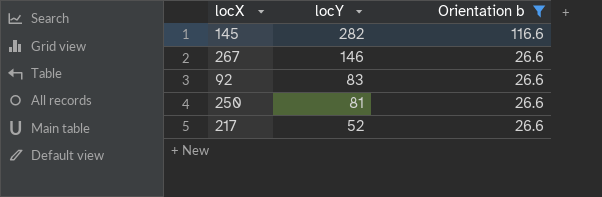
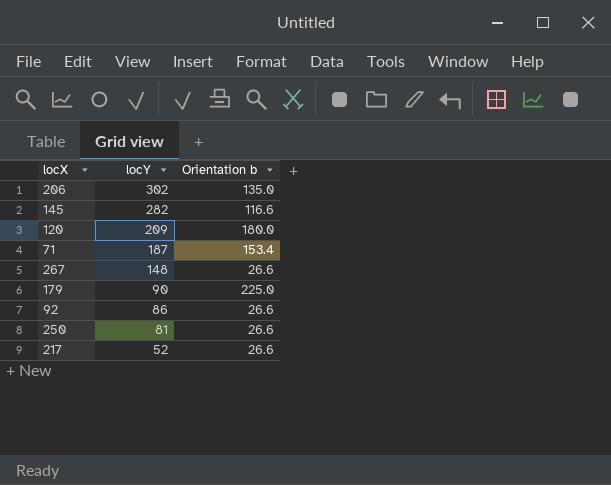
filter: Orientation b <= 116.6 -> none
267 | locY: 146 -> 148
92 | locY: 83 -> 86

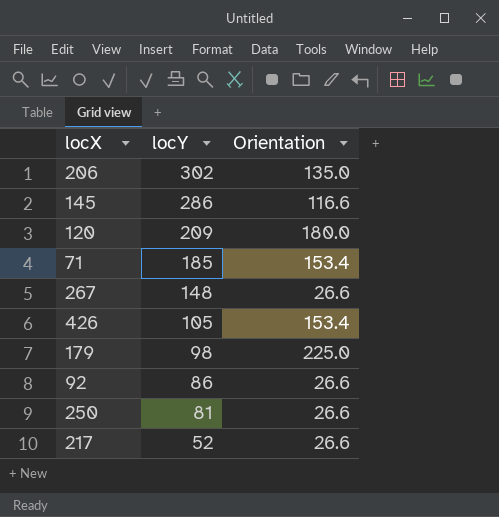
column name: Orientation b -> Orientation
145 | locY: 282 -> 286
71 | locY: 187 -> 185
row 426: none -> 105 | 153.4
179 | locY: 90 -> 98

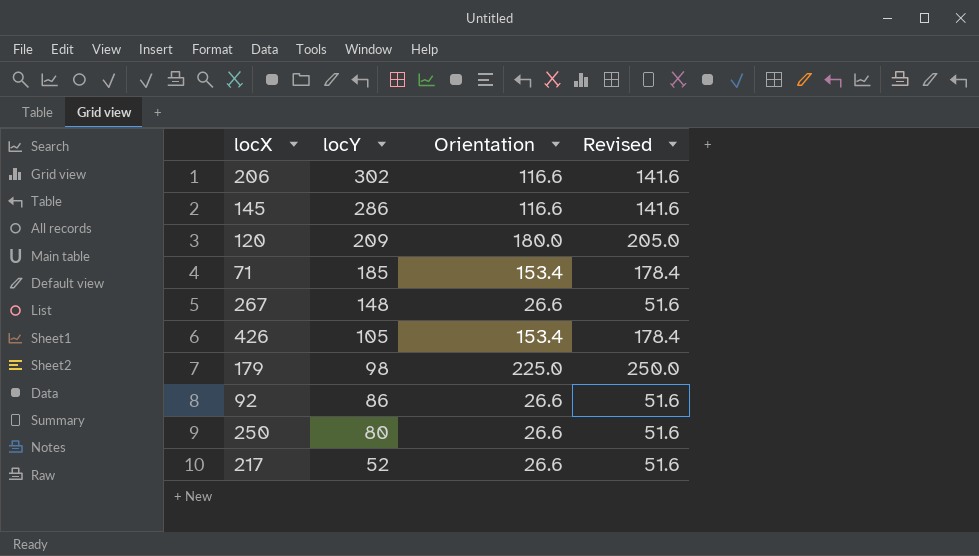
column Revised | formula: none -> [Orientation] + 25
206 | Orientation: 135.0 -> 116.6
250 | locY: 81 -> 80

